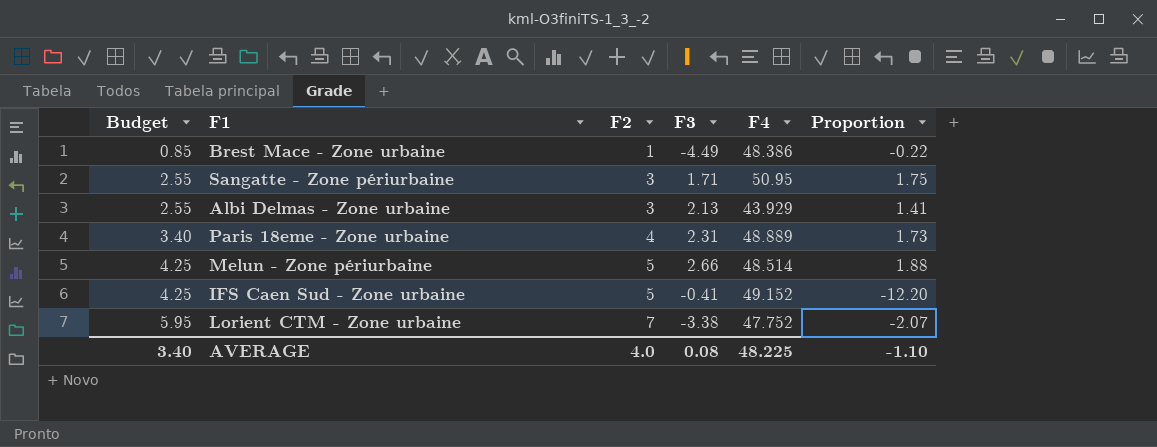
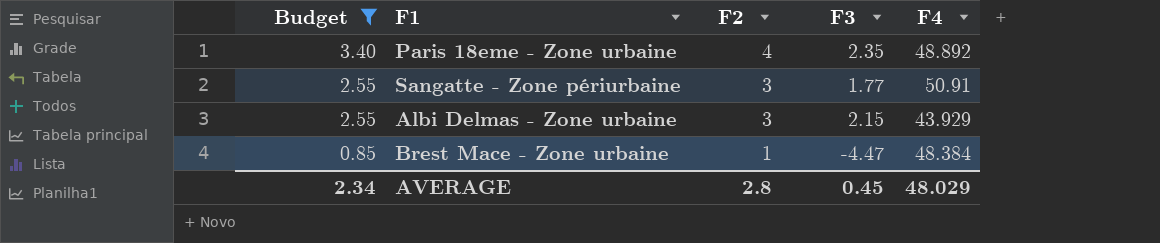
filter: none -> Budget <= 3.40
row order: Budget ascending -> Budget descending
column Proportion | formula: [F2] / [F3] -> none
Paris 18eme - Zone urbaine | F3: 2.31 -> 2.35
Paris 18eme - Zone urbaine | F4: 48.889 -> 48.892
Sangatte - Zone périurbaine | F3: 1.71 -> 1.77
Sangatte - Zone périurbaine | F4: 50.95 -> 50.91
Albi Delmas - Zone urbaine | F3: 2.13 -> 2.15
Brest Mace - Zone urbaine | F3: -4.49 -> -4.47
Brest Mace - Zone urbaine | F4: 48.386 -> 48.384
AVERAGE | Budget: 3.40 -> 2.34
AVERAGE | F2: 4.0 -> 2.8
AVERAGE | F3: 0.08 -> 0.45
AVERAGE | F4: 48.225 -> 48.029

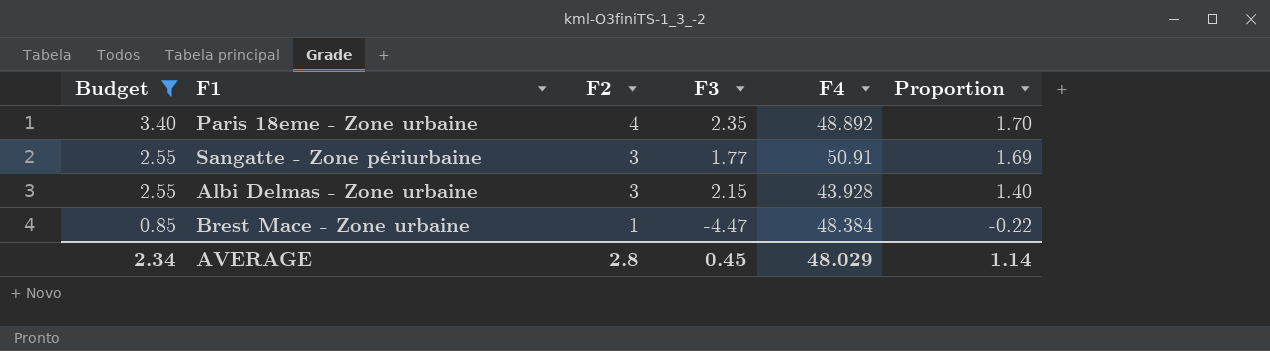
column Proportion | formula: none -> [F2] / [F3]
Albi Delmas - Zone urbaine | F4: 43.929 -> 43.928

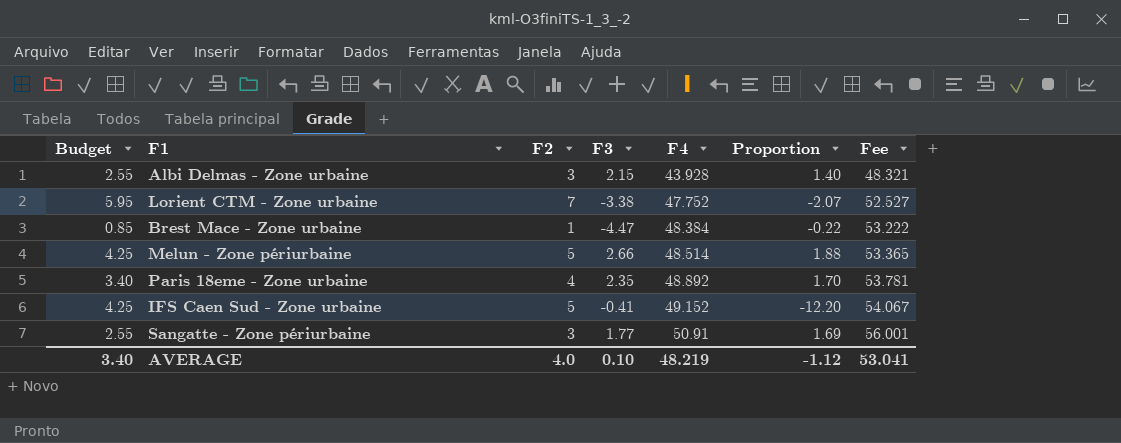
filter: Budget <= 3.40 -> none
row order: Budget descending -> F4 ascending
column Fee | formula: none -> [F4] * 1.1
AVERAGE | Budget: 2.34 -> 3.40
AVERAGE | F2: 2.8 -> 4.0
AVERAGE | F3: 0.45 -> 0.10
AVERAGE | F4: 48.029 -> 48.219
AVERAGE | Proportion: 1.14 -> -1.12

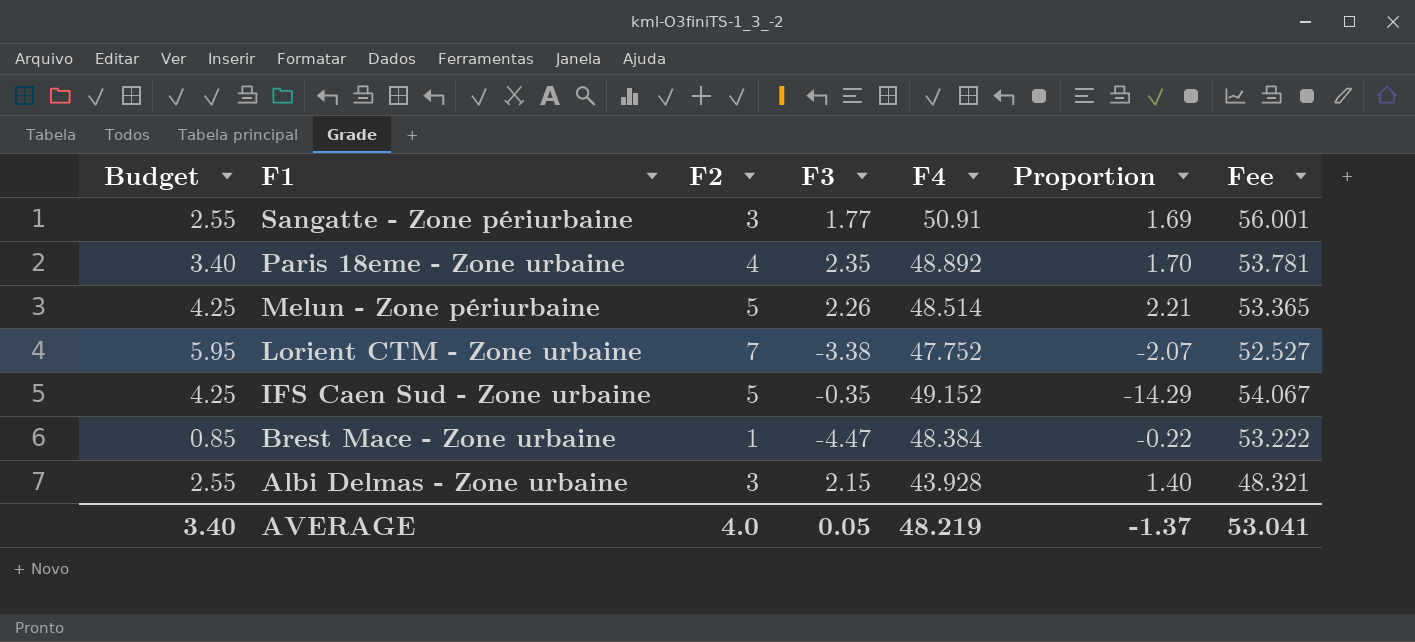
row order: F4 ascending -> F1 descending
Melun - Zone périurbaine | F3: 2.66 -> 2.26
Melun - Zone périurbaine | Proportion: 1.88 -> 2.21
IFS Caen Sud - Zone urbaine | F3: -0.41 -> -0.35
IFS Caen Sud - Zone urbaine | Proportion: -12.20 -> -14.29
AVERAGE | F3: 0.10 -> 0.05
AVERAGE | Proportion: -1.12 -> -1.37

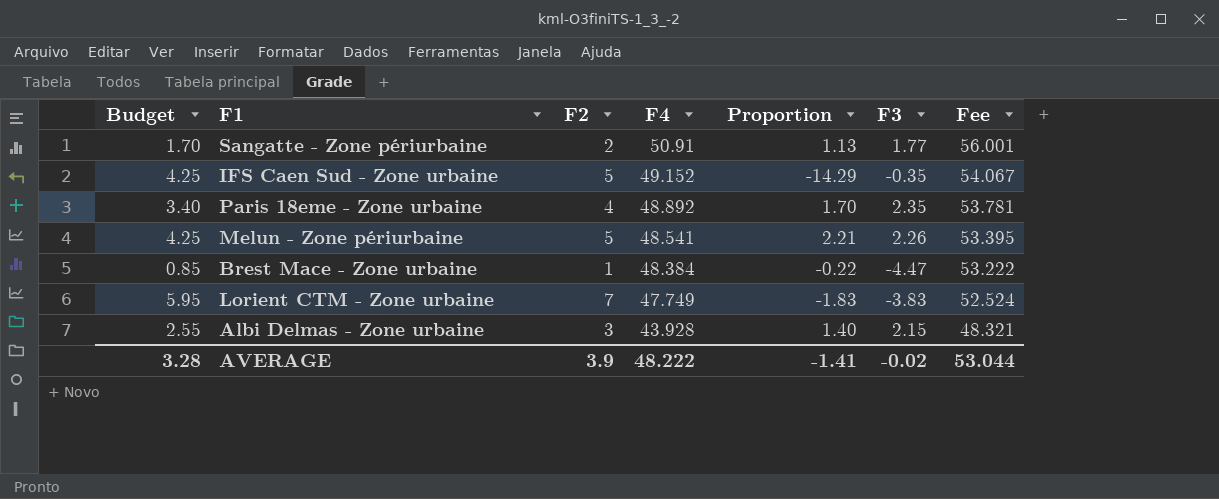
row order: F1 descending -> F4 descending
column F3 | position: 4 -> 6
Sangatte - Zone périurbaine | Budget: 2.55 -> 1.70
Sangatte - Zone périurbaine | F2: 3 -> 2
Sangatte - Zone périurbaine | Proportion: 1.69 -> 1.13
Melun - Zone périurbaine | F4: 48.514 -> 48.541
Melun - Zone périurbaine | Fee: 53.365 -> 53.395
Lorient CTM - Zone urbaine | F4: 47.752 -> 47.749
Lorient CTM - Zone urbaine | Proportion: -2.07 -> -1.83
Lorient CTM - Zone urbaine | F3: -3.38 -> -3.83
Lorient CTM - Zone urbaine | Fee: 52.527 -> 52.524
AVERAGE | Budget: 3.40 -> 3.28
AVERAGE | F2: 4.0 -> 3.9
AVERAGE | F4: 48.219 -> 48.222
AVERAGE | Proportion: -1.37 -> -1.41
AVERAGE | F3: 0.05 -> -0.02
AVERAGE | Fee: 53.041 -> 53.044

